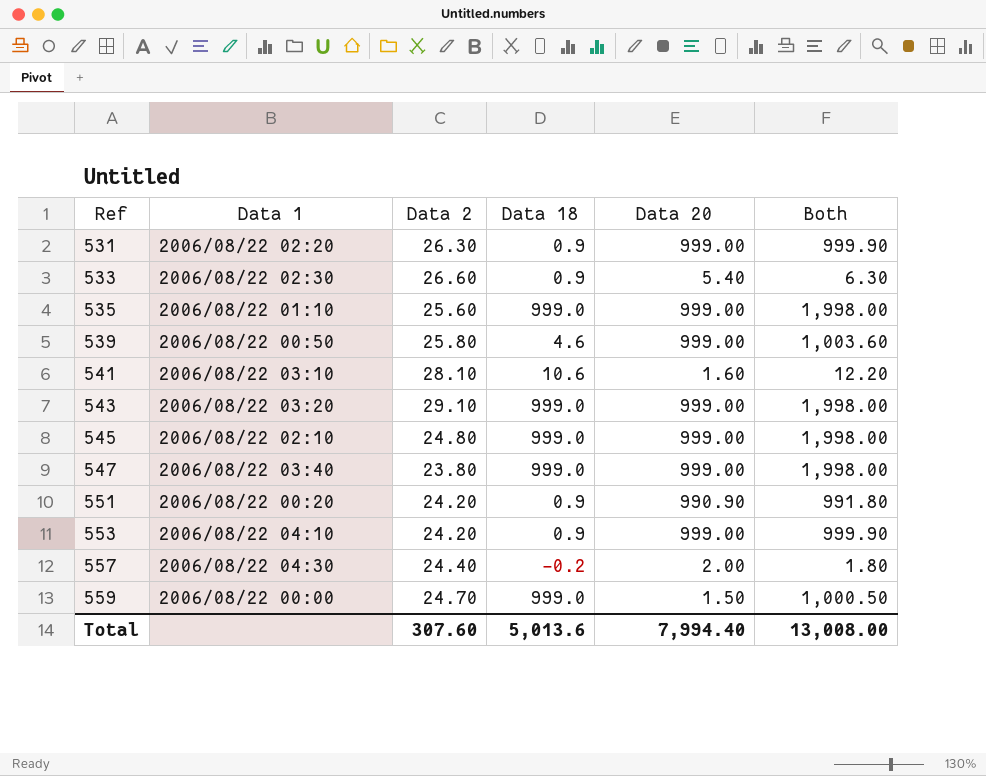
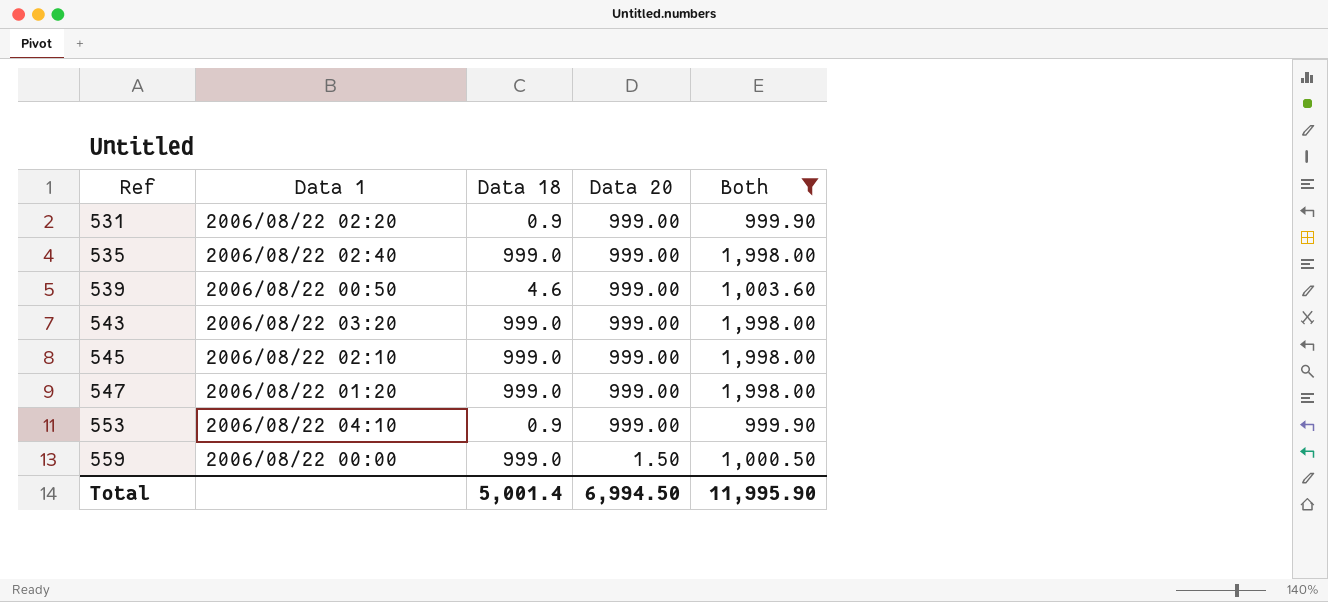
filter: none -> Both >= 999.90
column Data 2 | position: 3 -> none
535 | Data 1: 2006/08/22 01:10 -> 2006/08/22 02:40
547 | Data 1: 2006/08/22 03:40 -> 2006/08/22 01:20
Total | Data 18: 5,013.6 -> 5,001.4
Total | Data 20: 7,994.40 -> 6,994.50
Total | Both: 13,008.00 -> 11,995.90

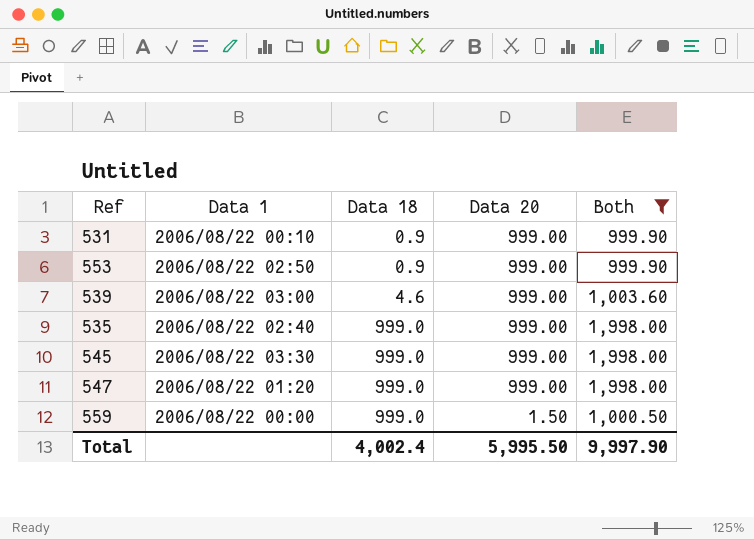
row order: Ref ascending -> Data 18 ascending
row 543: 2006/08/22 03:20 | 999.0 | 999.00 | 1,998.00 -> none
531 | Data 1: 2006/08/22 02:20 -> 2006/08/22 00:10
553 | Data 1: 2006/08/22 04:10 -> 2006/08/22 02:50
539 | Data 1: 2006/08/22 00:50 -> 2006/08/22 03:00
545 | Data 1: 2006/08/22 02:10 -> 2006/08/22 03:30
Total | Data 18: 5,001.4 -> 4,002.4
Total | Data 20: 6,994.50 -> 5,995.50
Total | Both: 11,995.90 -> 9,997.90

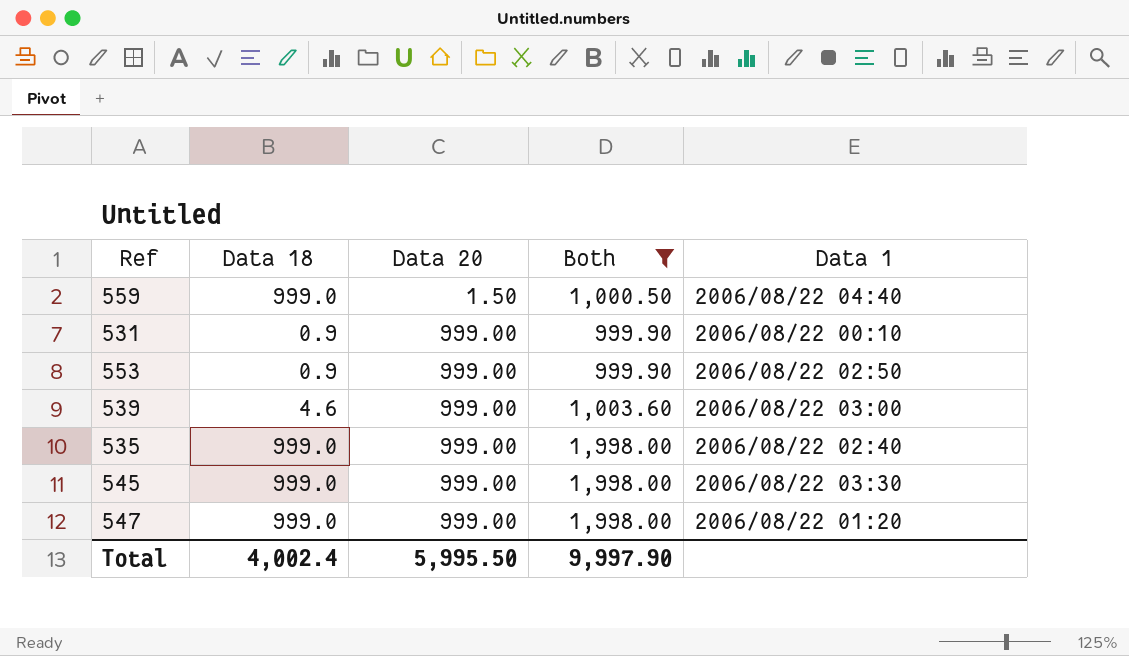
row order: Data 18 ascending -> Data 20 ascending
column Data 1 | position: 2 -> 5
559 | Data 1: 2006/08/22 00:00 -> 2006/08/22 04:40

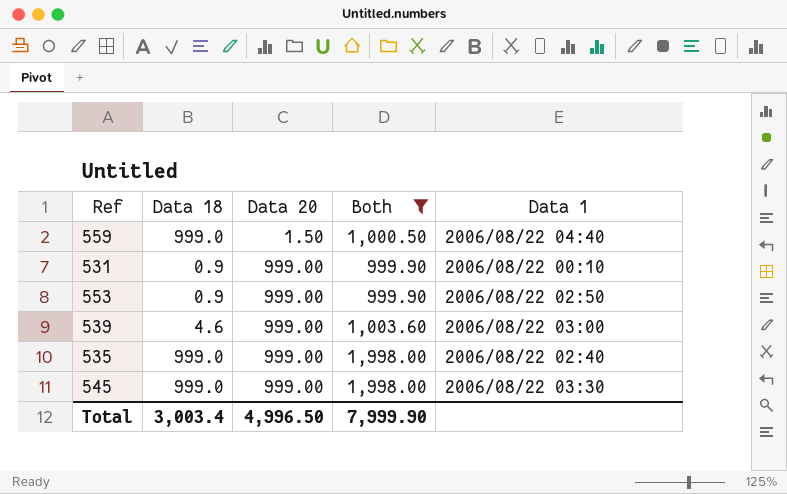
row 547: 999.0 | 999.00 | 1,998.00 | 2006/08/22 01:20 -> none
Total | Data 18: 4,002.4 -> 3,003.4
Total | Data 20: 5,995.50 -> 4,996.50
Total | Both: 9,997.90 -> 7,999.90

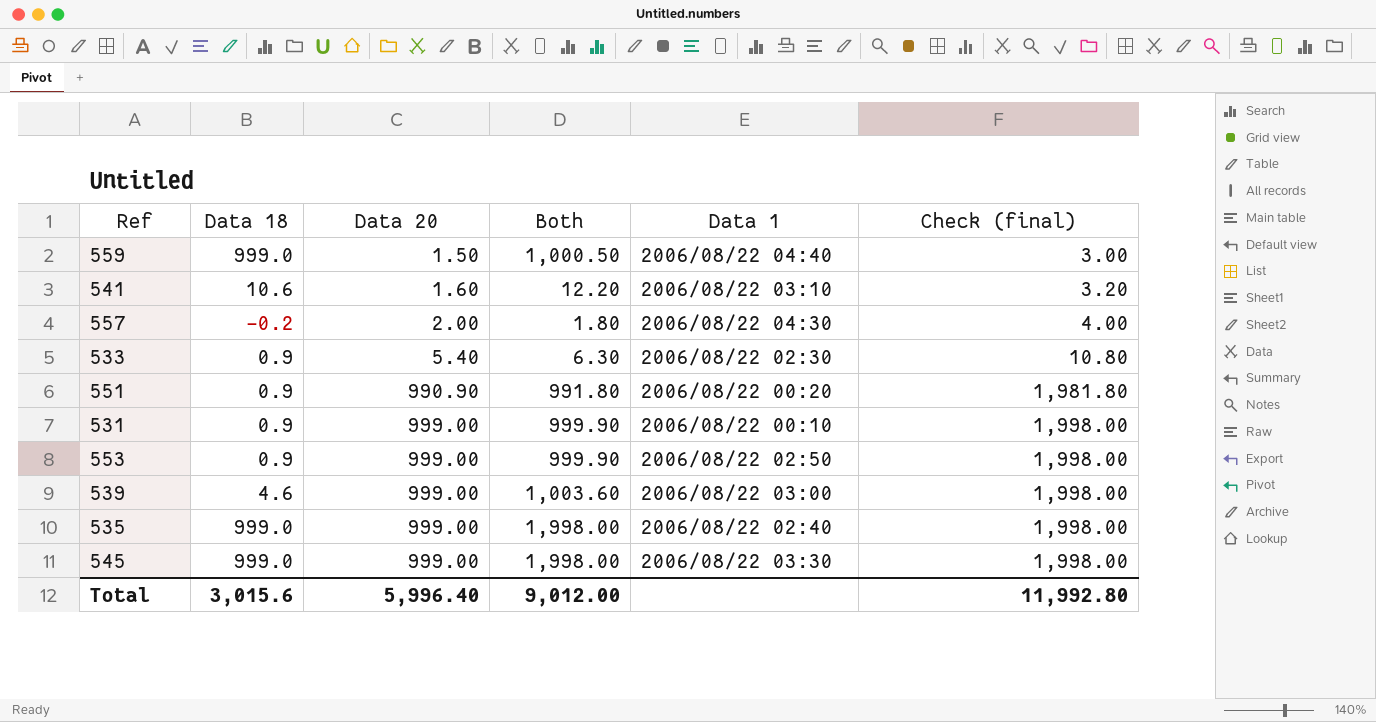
filter: Both >= 999.90 -> none
column Check (final) | formula: none -> [Data 20] * 2
Total | Data 18: 3,003.4 -> 3,015.6
Total | Data 20: 4,996.50 -> 5,996.40
Total | Both: 7,999.90 -> 9,012.00

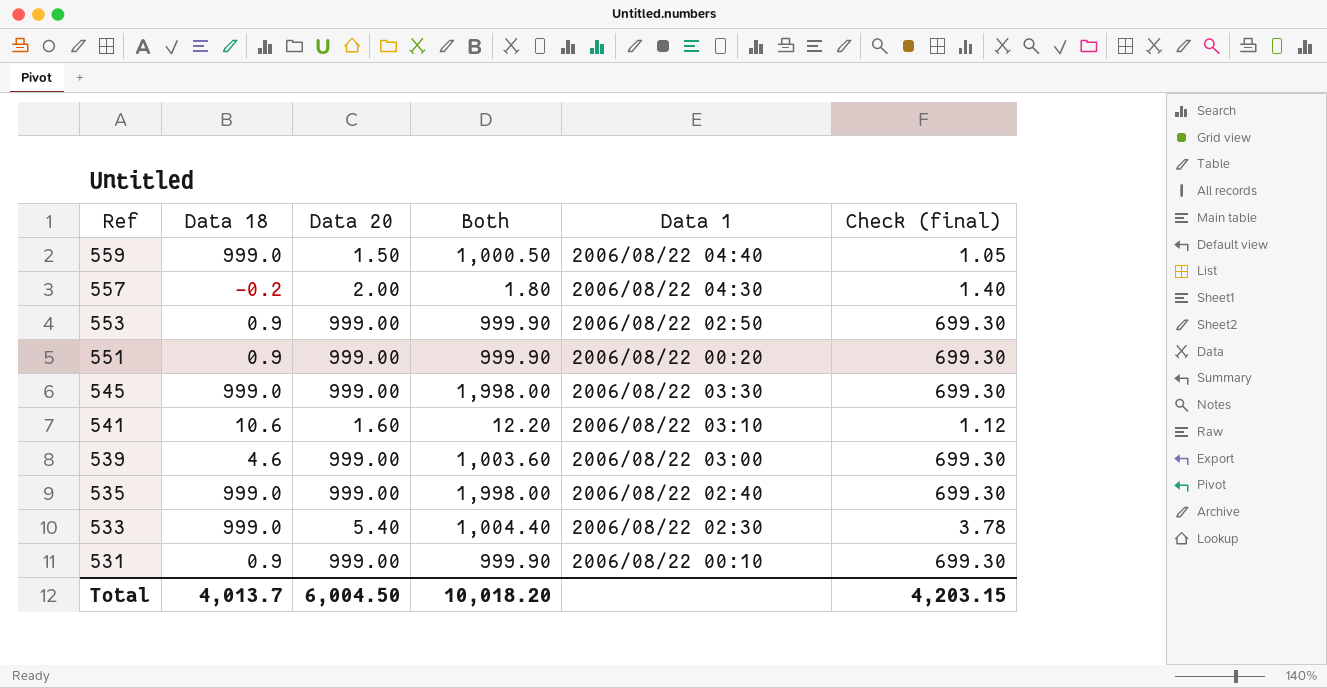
row order: Data 20 ascending -> Ref descending
column Check (final) | formula: [Data 20] * 2 -> [Data 20] * 0.7
551 | Data 20: 990.90 -> 999.00
551 | Both: 991.80 -> 999.90
533 | Data 18: 0.9 -> 999.0
533 | Both: 6.30 -> 1,004.40
Total | Data 18: 3,015.6 -> 4,013.7
Total | Data 20: 5,996.40 -> 6,004.50
Total | Both: 9,012.00 -> 10,018.20
Total | Check (final): 11,992.80 -> 4,203.15

